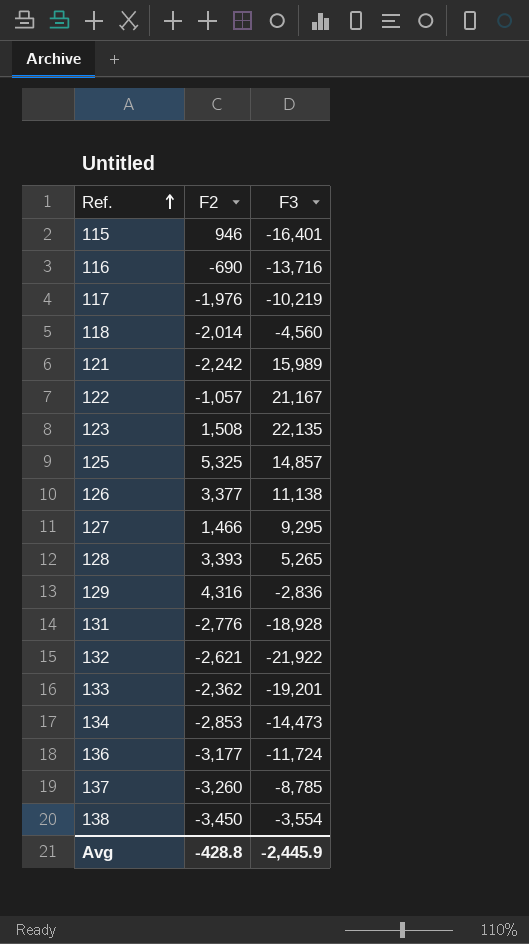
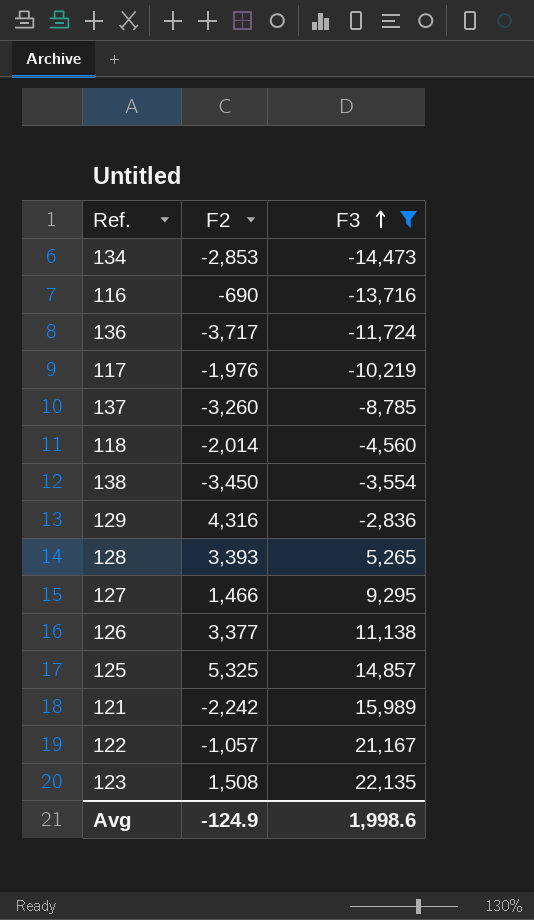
filter: none -> F3 >= -14,473
row order: Ref. ascending -> F3 ascending
136 | F2: -3,177 -> -3,717
Avg | F2: -428.8 -> -124.9
Avg | F3: -2,445.9 -> 1,998.6

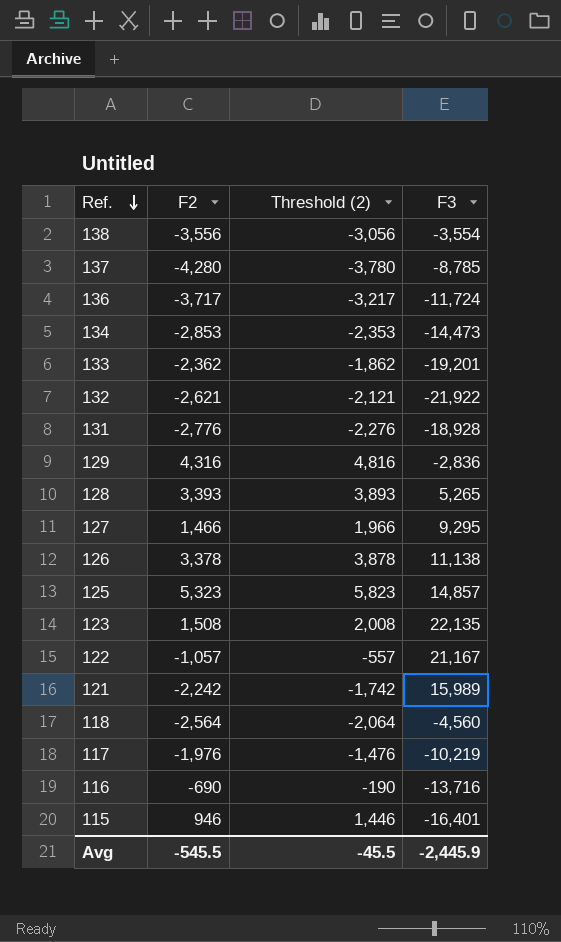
filter: F3 >= -14,473 -> none
row order: F3 ascending -> Ref. descending
column Threshold (2) | formula: none -> [F2] + 500
138 | F2: -3,450 -> -3,556
137 | F2: -3,260 -> -4,280
126 | F2: 3,377 -> 3,378
125 | F2: 5,325 -> 5,323
118 | F2: -2,014 -> -2,564
Avg | F2: -124.9 -> -545.5
Avg | F3: 1,998.6 -> -2,445.9

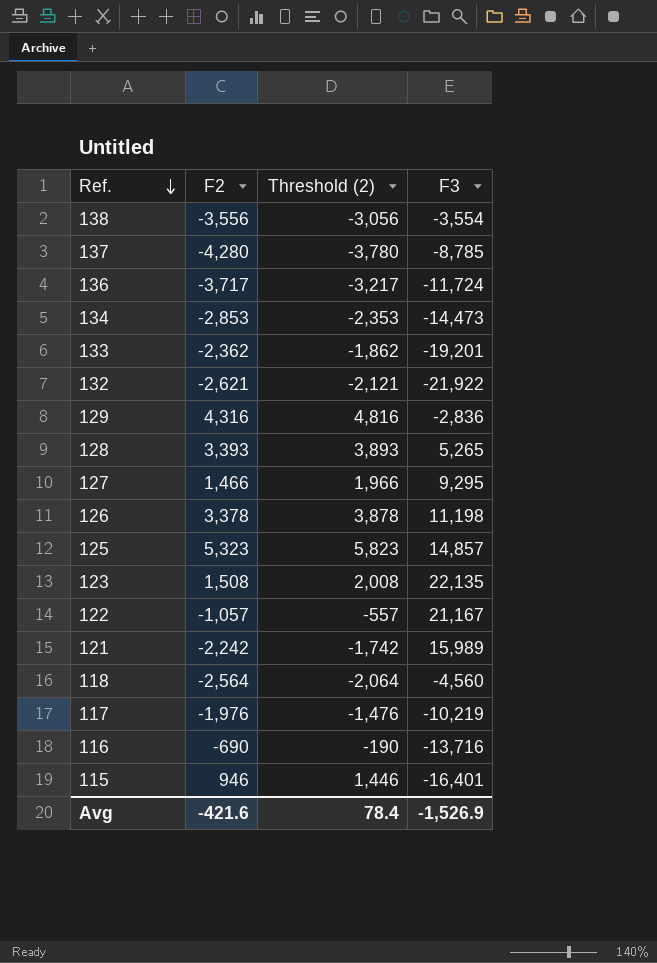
row 131: -2,776 | -2,276 | -18,928 -> none
126 | F3: 11,138 -> 11,198
Avg | F2: -545.5 -> -421.6
Avg | Threshold (2): -45.5 -> 78.4
Avg | F3: -2,445.9 -> -1,526.9

